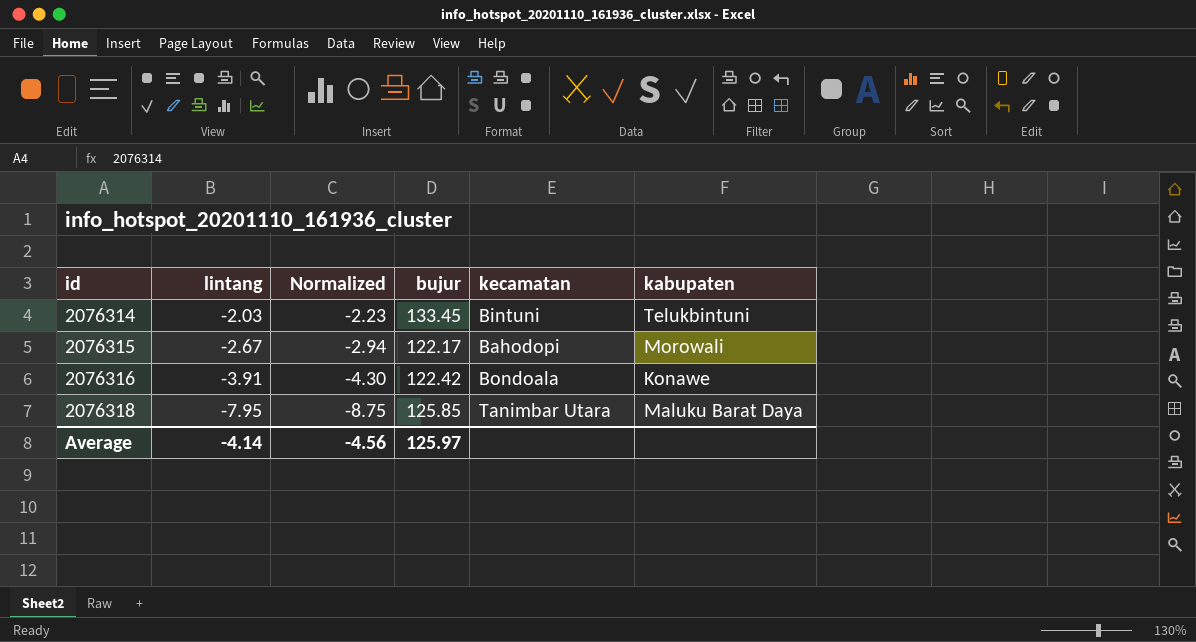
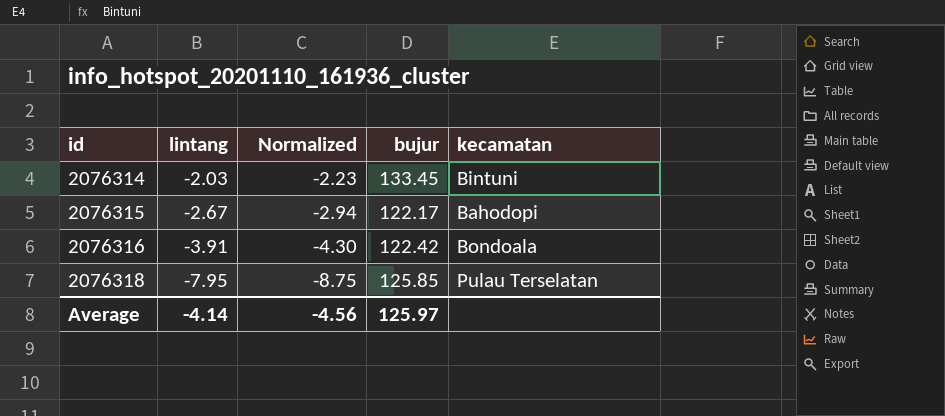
column kabupaten | position: 6 -> none
2076318 | kecamatan: Tanimbar Utara -> Pulau Terselatan

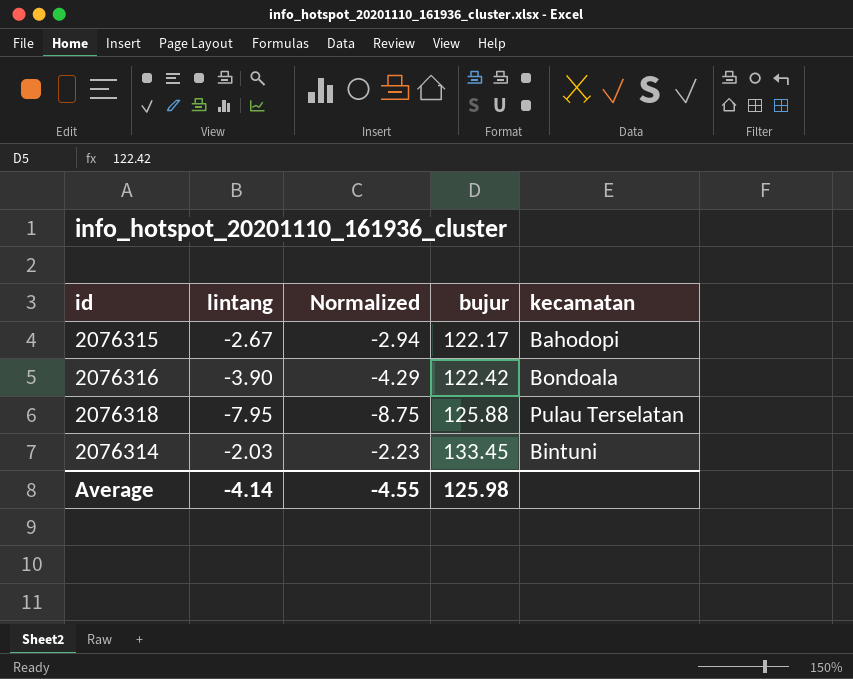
row order: id ascending -> bujur ascending
2076316 | lintang: -3.91 -> -3.90
2076316 | Normalized: -4.30 -> -4.29
2076318 | bujur: 125.85 -> 125.88
Average | Normalized: -4.56 -> -4.55
Average | bujur: 125.97 -> 125.98

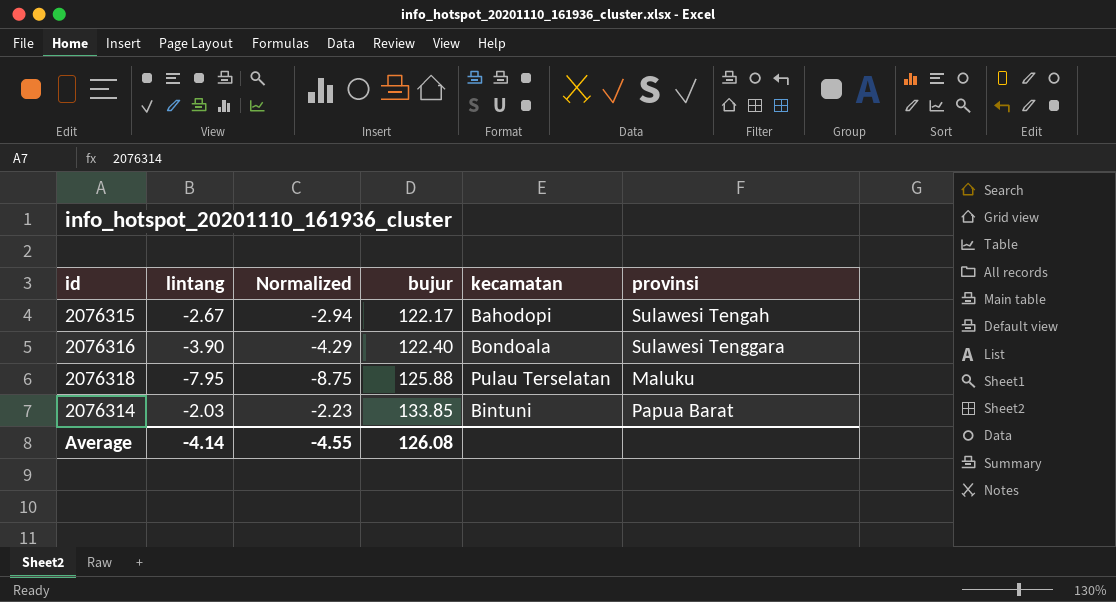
column provinsi | position: none -> 6
2076316 | bujur: 122.42 -> 122.40
2076314 | bujur: 133.45 -> 133.85
Average | bujur: 125.98 -> 126.08

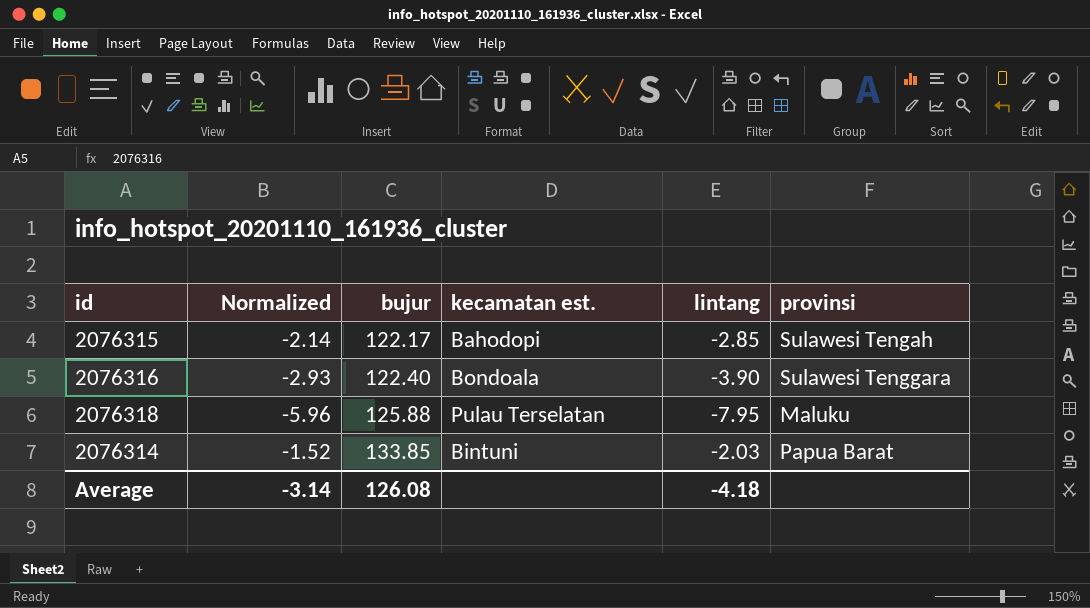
column Normalized | formula: [lintang] * 1.1 -> [lintang] * 0.75
column name: kecamatan -> kecamatan est.
column lintang | position: 2 -> 5
2076315 | lintang: -2.67 -> -2.85
Average | Normalized: -4.55 -> -3.14
Average | lintang: -4.14 -> -4.18

